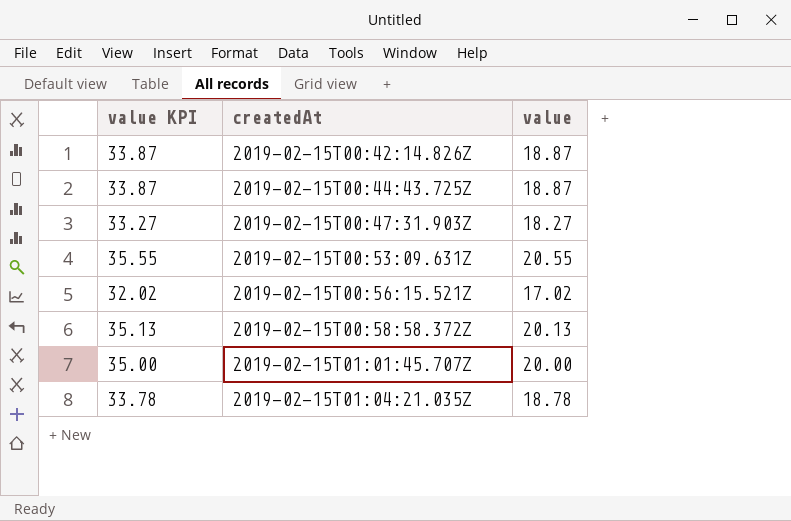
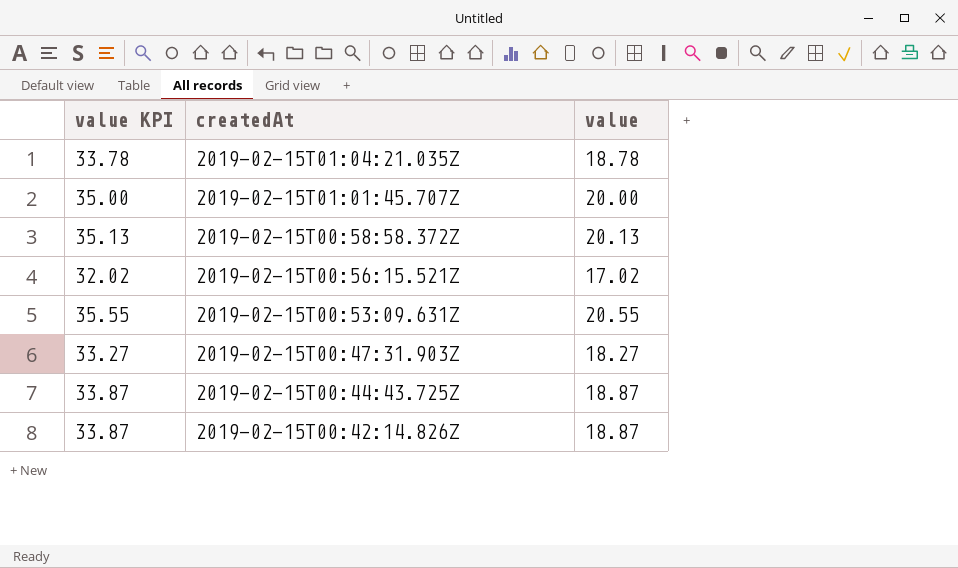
row order: createdAt ascending -> createdAt descending

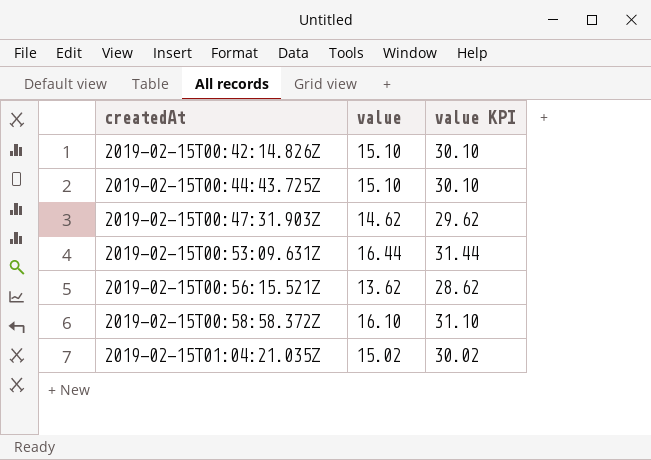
row order: createdAt descending -> createdAt ascending
column value KPI | position: 1 -> 3
row 2019-02-15T01:01:45.707Z: 35.00 | 20.00 -> none
2019-02-15T00:42:14.826Z | value: 18.87 -> 15.10
2019-02-15T00:42:14.826Z | value KPI: 33.87 -> 30.10
2019-02-15T00:44:43.725Z | value: 18.87 -> 15.10
2019-02-15T00:44:43.725Z | value KPI: 33.87 -> 30.10
2019-02-15T00:47:31.903Z | value: 18.27 -> 14.62
2019-02-15T00:47:31.903Z | value KPI: 33.27 -> 29.62
2019-02-15T00:53:09.631Z | value: 20.55 -> 16.44
2019-02-15T00:53:09.631Z | value KPI: 35.55 -> 31.44
2019-02-15T00:56:15.521Z | value: 17.02 -> 13.62
2019-02-15T00:56:15.521Z | value KPI: 32.02 -> 28.62
2019-02-15T00:58:58.372Z | value: 20.13 -> 16.10
2019-02-15T00:58:58.372Z | value KPI: 35.13 -> 31.10
2019-02-15T01:04:21.035Z | value: 18.78 -> 15.02
2019-02-15T01:04:21.035Z | value KPI: 33.78 -> 30.02

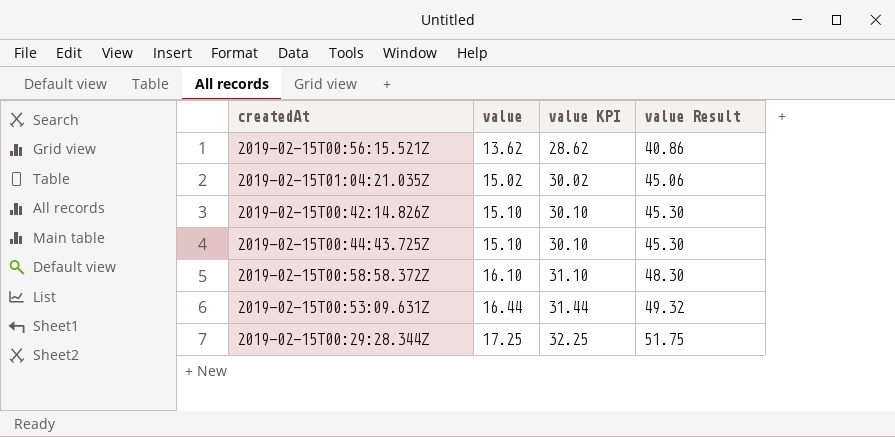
row order: createdAt ascending -> value ascending
column value Result | formula: none -> [value] * 3
row 2019-02-15T00:47:31.903Z: 14.62 | 29.62 -> none
row 2019-02-15T00:29:28.344Z: none -> 17.25 | 32.25 | 51.75

